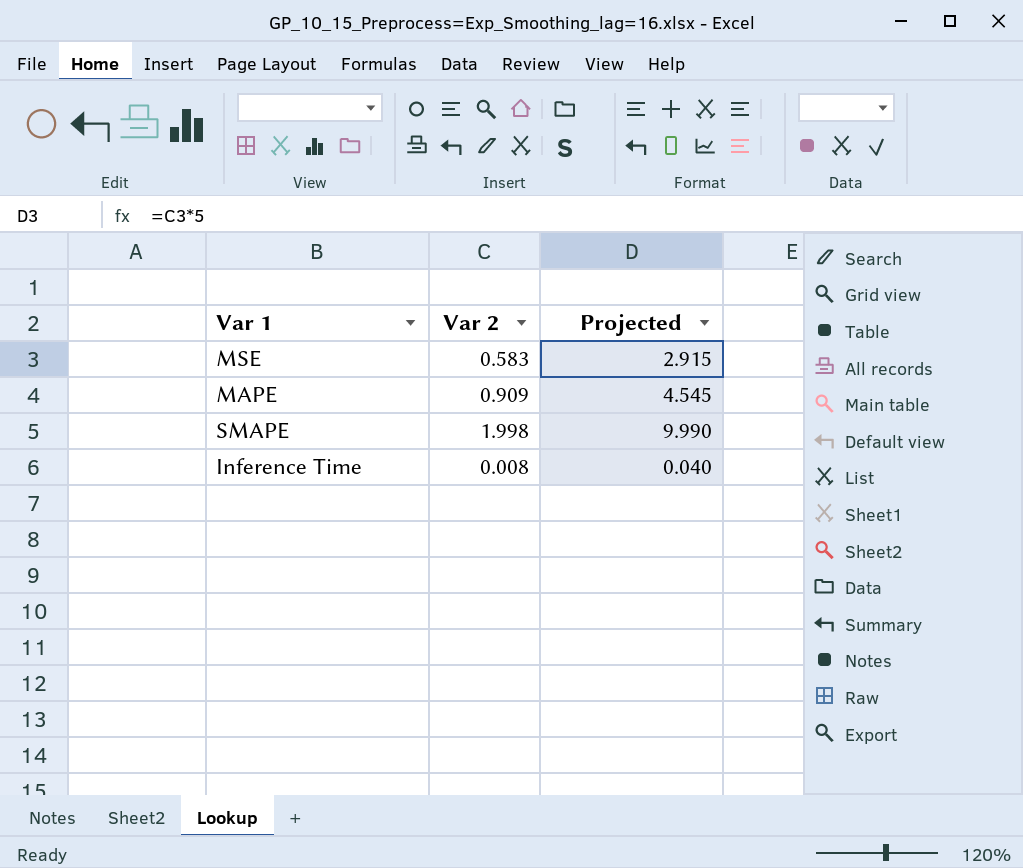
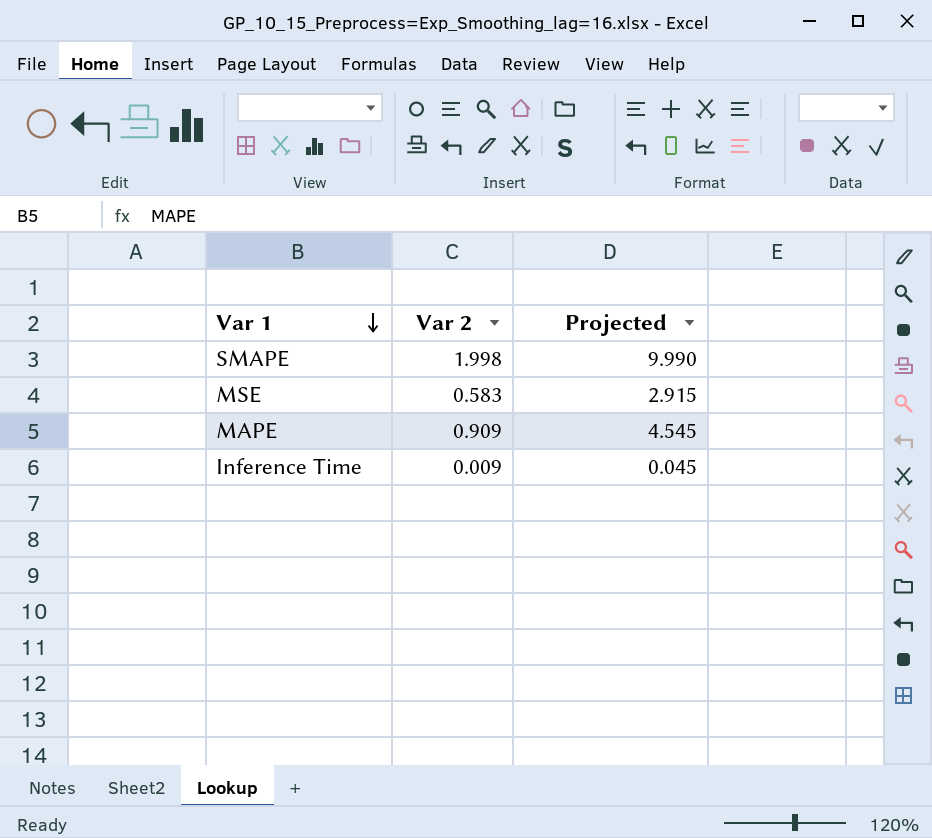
row order: none -> Var 1 descending
Inference Time | Var 2: 0.008 -> 0.009
Inference Time | Projected: 0.040 -> 0.045

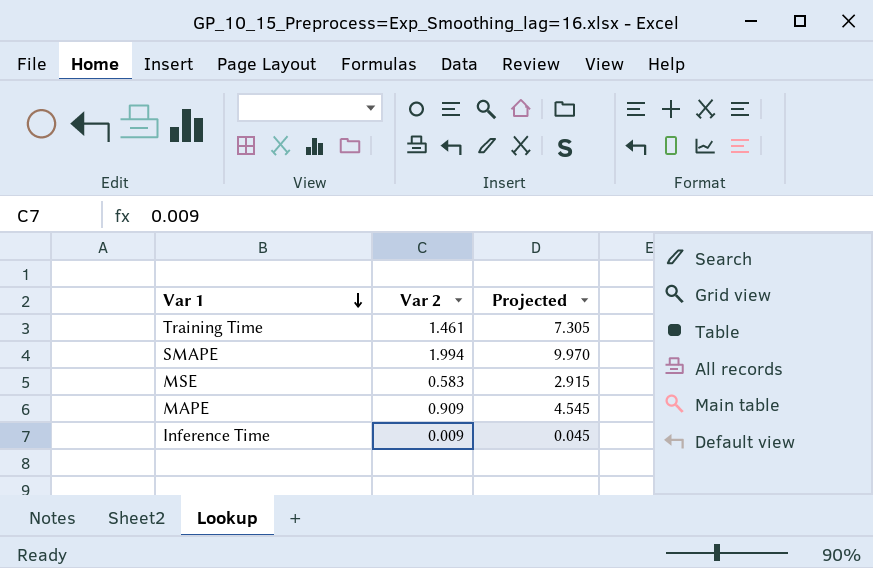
row Training Time: none -> 1.461 | 7.305
SMAPE | Var 2: 1.998 -> 1.994
SMAPE | Projected: 9.990 -> 9.970

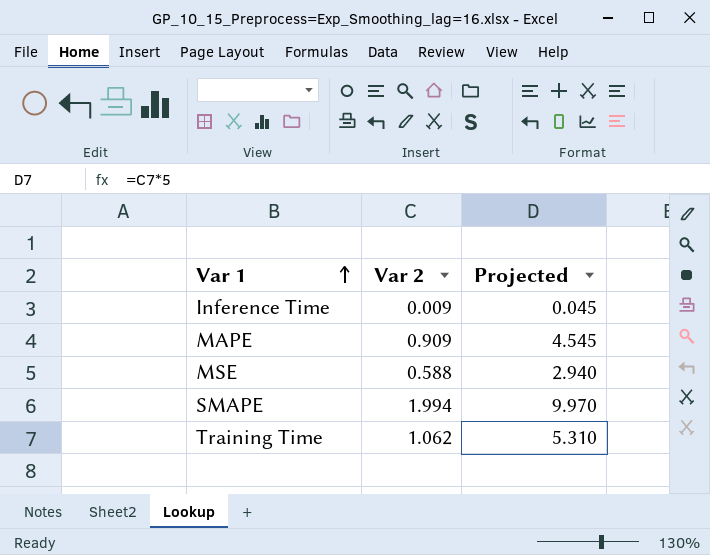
row order: Var 1 descending -> Var 1 ascending
MSE | Var 2: 0.583 -> 0.588
MSE | Projected: 2.915 -> 2.940
Training Time | Var 2: 1.461 -> 1.062
Training Time | Projected: 7.305 -> 5.310

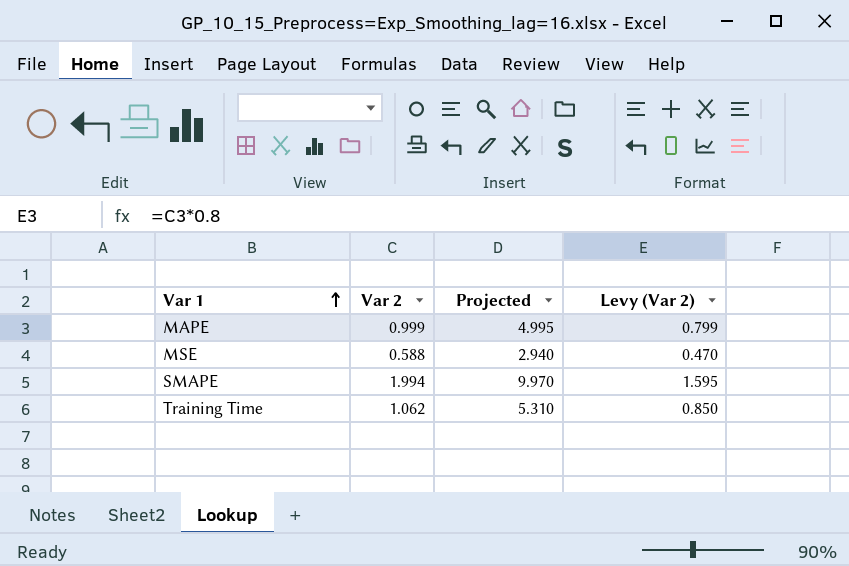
column Levy (Var 2) | formula: none -> [Var 2] * 0.8
row Inference Time: 0.009 | 0.045 -> none
MAPE | Var 2: 0.909 -> 0.999
MAPE | Projected: 4.545 -> 4.995

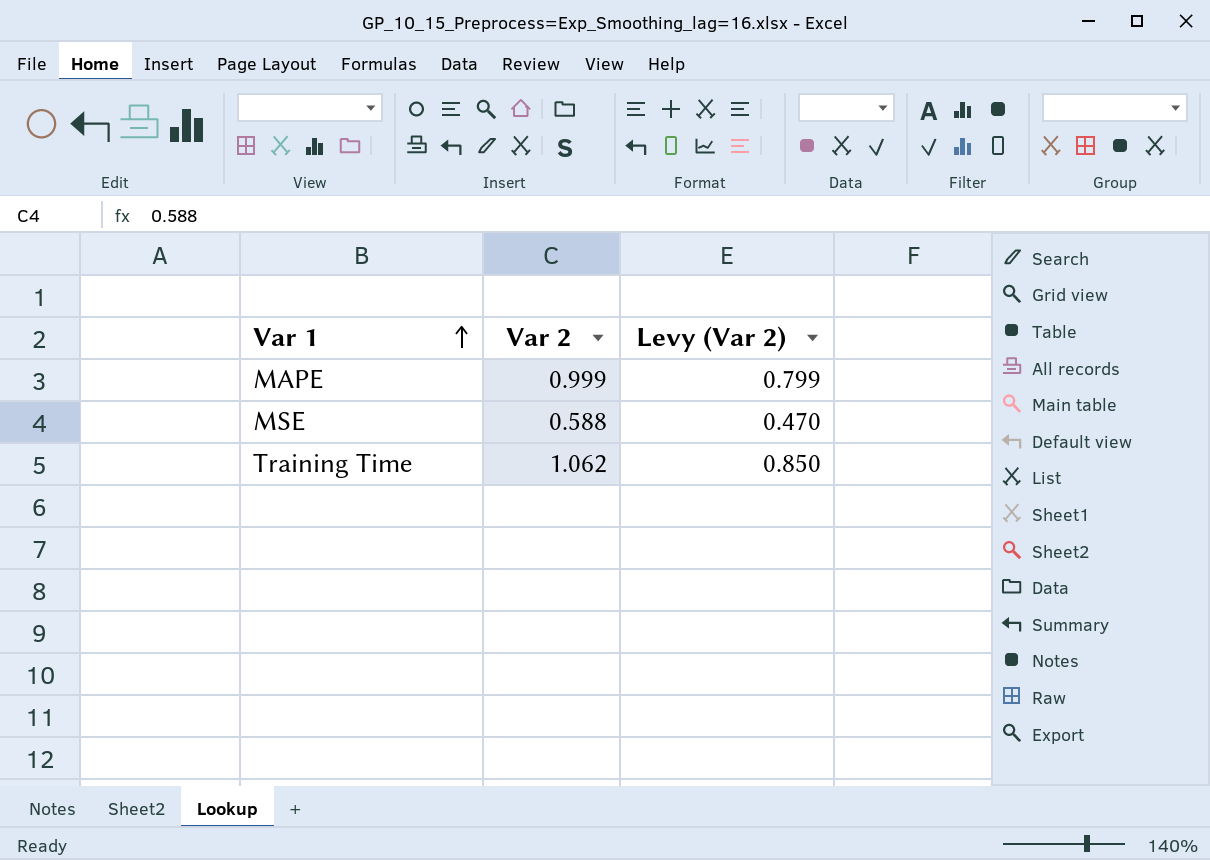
column Projected | formula: [Var 2] * 5 -> none
row SMAPE: 1.994 | 9.970 | 1.595 -> none

